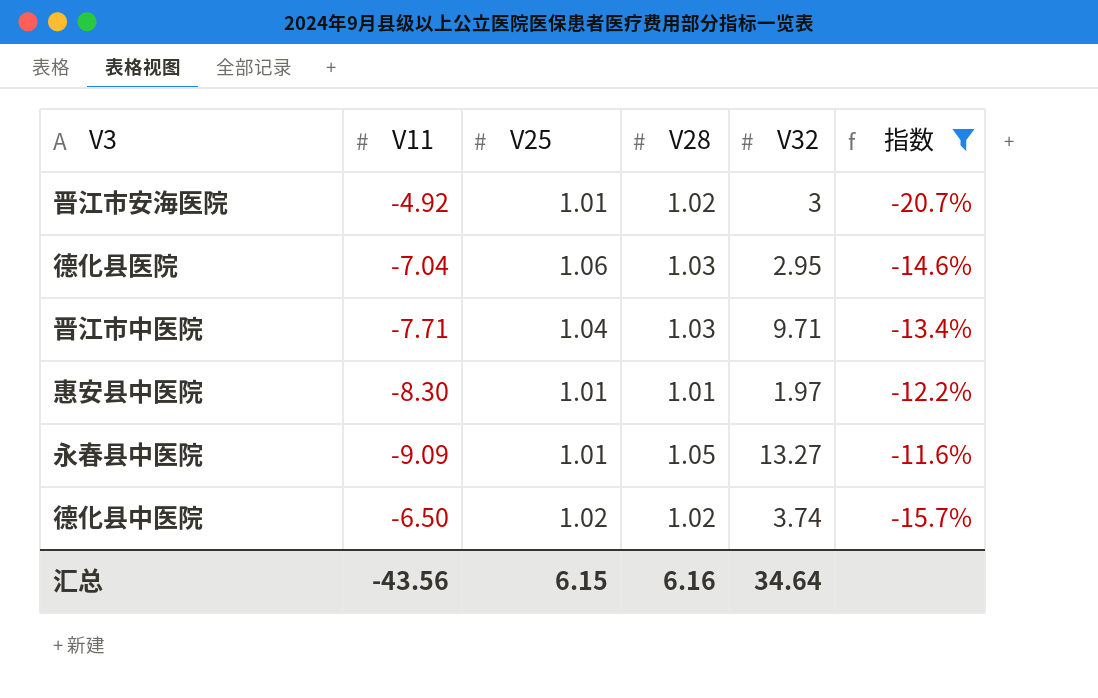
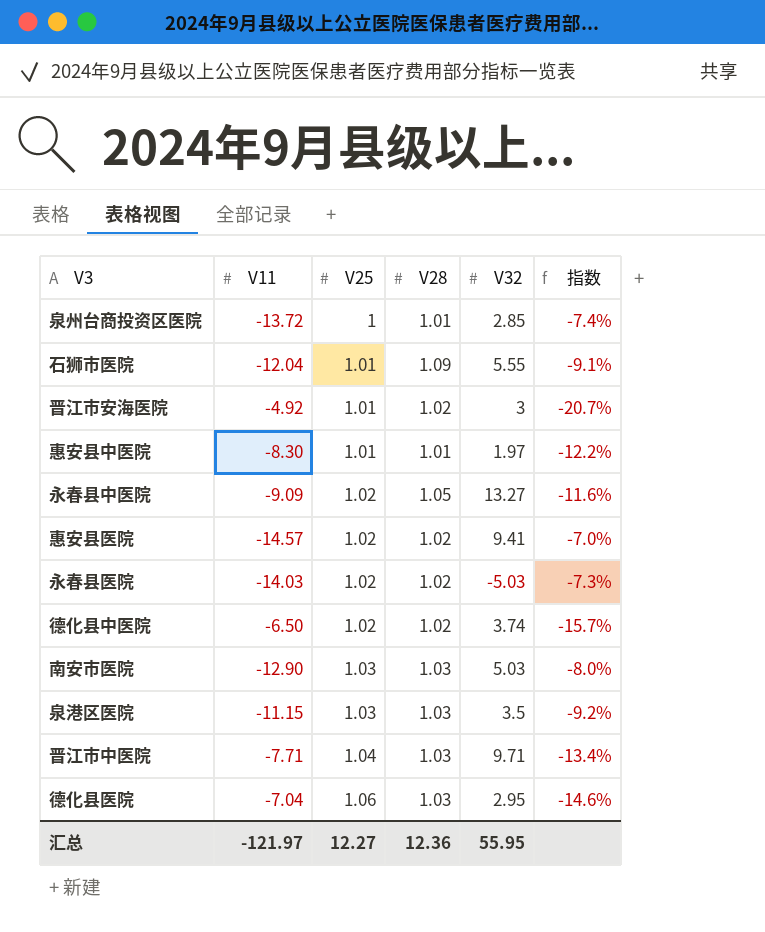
filter: 指数 <= -11.6% -> none
row order: none -> V25 ascending
永春县中医院 | V25: 1.01 -> 1.02
汇总 | V11: -43.56 -> -121.97
汇总 | V25: 6.15 -> 12.27
汇总 | V28: 6.16 -> 12.36
汇总 | V32: 34.64 -> 55.95

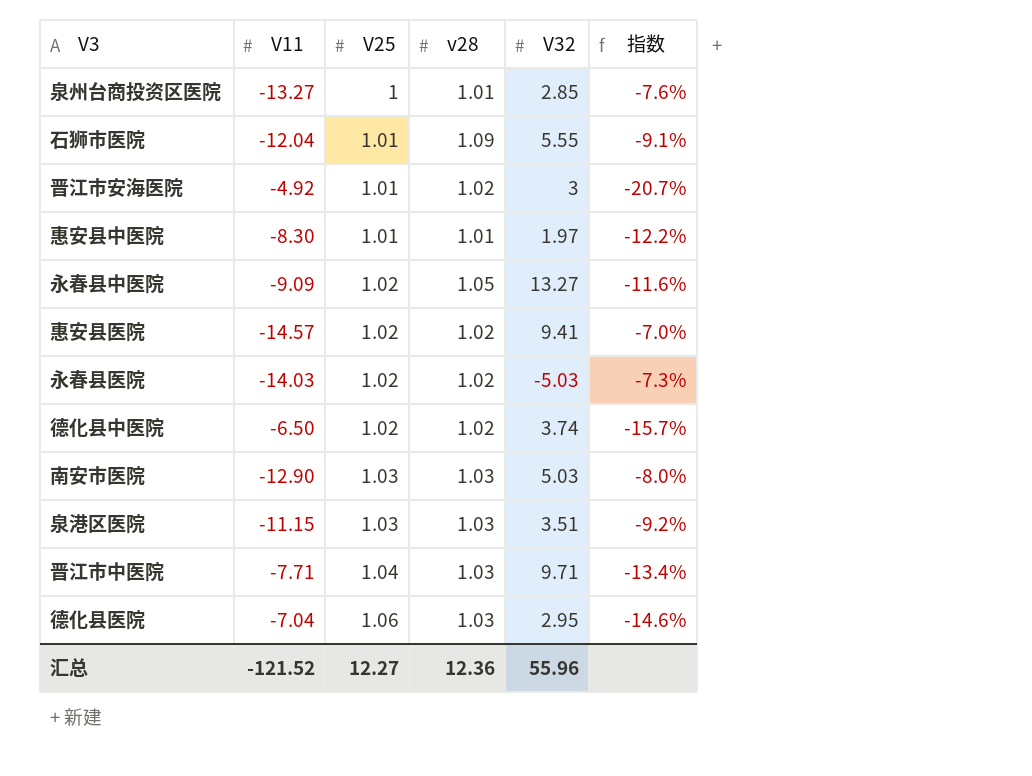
column name: V28 -> v28
泉州台商投资区医院 | V11: -13.72 -> -13.27
泉州台商投资区医院 | 指数: -7.4% -> -7.6%
泉港区医院 | V32: 3.5 -> 3.51
汇总 | V11: -121.97 -> -121.52
汇总 | V32: 55.95 -> 55.96

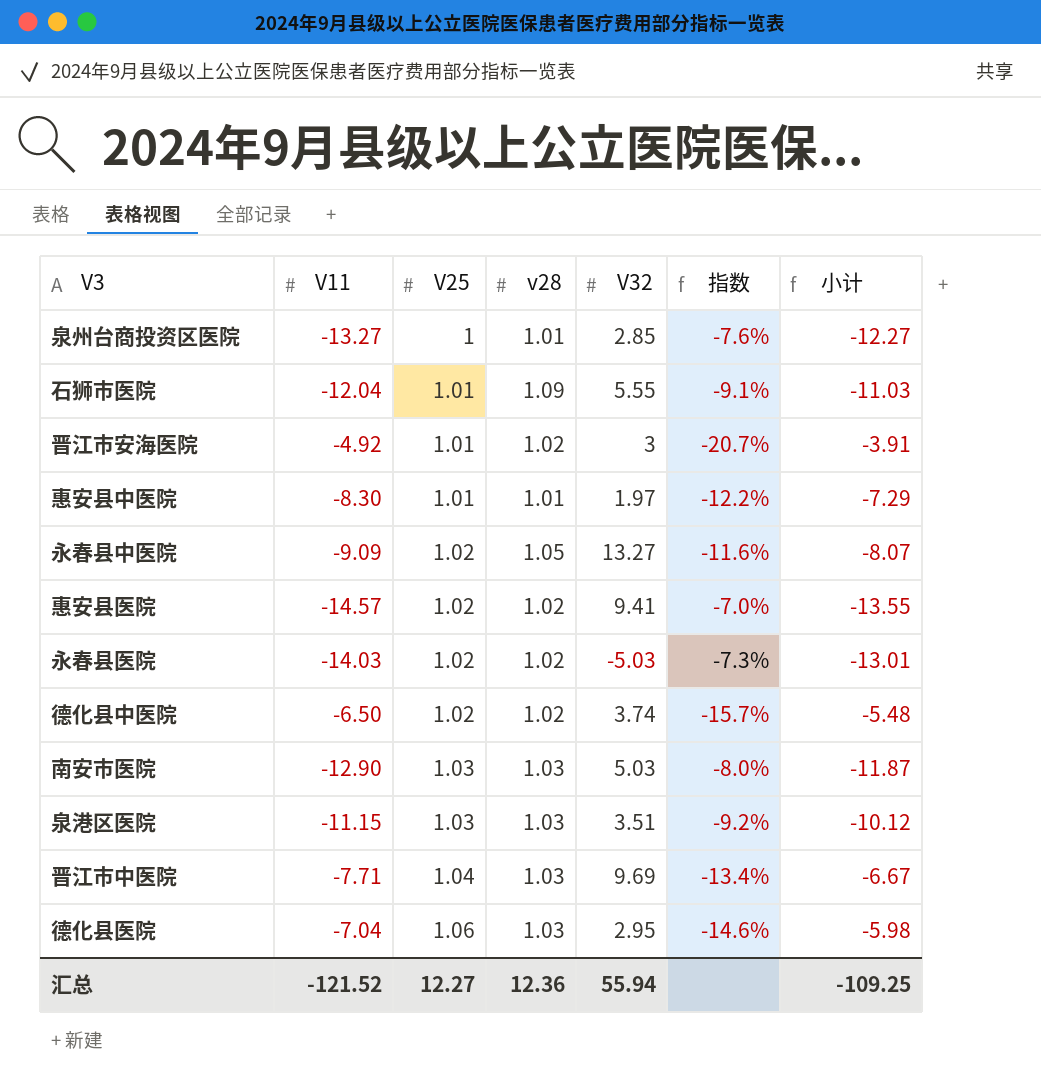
column 小计 | formula: none -> [V11] + [V25]
晋江市中医院 | V32: 9.71 -> 9.69
汇总 | V32: 55.96 -> 55.94

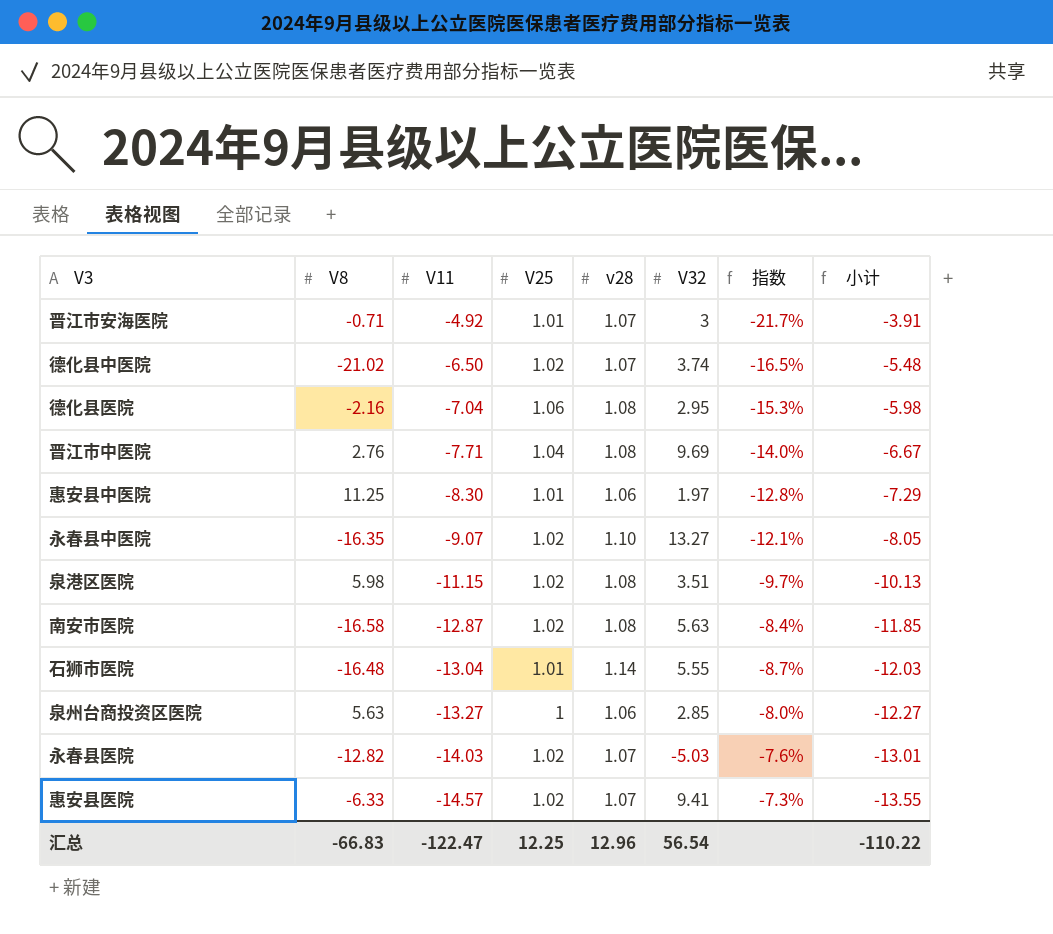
row order: V25 ascending -> V11 descending
column V8 | position: none -> 2
晋江市安海医院 | v28: 1.02 -> 1.07
晋江市安海医院 | 指数: -20.7% -> -21.7%
德化县中医院 | v28: 1.02 -> 1.07
德化县中医院 | 指数: -15.7% -> -16.5%
德化县医院 | v28: 1.03 -> 1.08
德化县医院 | 指数: -14.6% -> -15.3%
晋江市中医院 | v28: 1.03 -> 1.08
晋江市中医院 | 指数: -13.4% -> -14.0%
惠安县中医院 | v28: 1.01 -> 1.06
惠安县中医院 | 指数: -12.2% -> -12.8%
永春县中医院 | V11: -9.09 -> -9.07
永春县中医院 | v28: 1.05 -> 1.10
永春县中医院 | 指数: -11.6% -> -12.1%
永春县中医院 | 小计: -8.07 -> -8.05
泉港区医院 | V25: 1.03 -> 1.02
泉港区医院 | v28: 1.03 -> 1.08
泉港区医院 | 指数: -9.2% -> -9.7%
泉港区医院 | 小计: -10.12 -> -10.13
南安市医院 | V11: -12.90 -> -12.87
南安市医院 | V25: 1.03 -> 1.02
南安市医院 | v28: 1.03 -> 1.08
南安市医院 | V32: 5.03 -> 5.63
南安市医院 | 指数: -8.0% -> -8.4%
南安市医院 | 小计: -11.87 -> -11.85
石狮市医院 | V11: -12.04 -> -13.04
石狮市医院 | v28: 1.09 -> 1.14
石狮市医院 | 指数: -9.1% -> -8.7%
石狮市医院 | 小计: -11.03 -> -12.03
泉州台商投资区医院 | v28: 1.01 -> 1.06
泉州台商投资区医院 | 指数: -7.6% -> -8.0%
永春县医院 | v28: 1.02 -> 1.07
永春县医院 | 指数: -7.3% -> -7.6%
惠安县医院 | v28: 1.02 -> 1.07
惠安县医院 | 指数: -7.0% -> -7.3%
汇总 | V11: -121.52 -> -122.47
汇总 | V25: 12.27 -> 12.25
汇总 | v28: 12.36 -> 12.96
汇总 | V32: 55.94 -> 56.54
汇总 | 小计: -109.25 -> -110.22

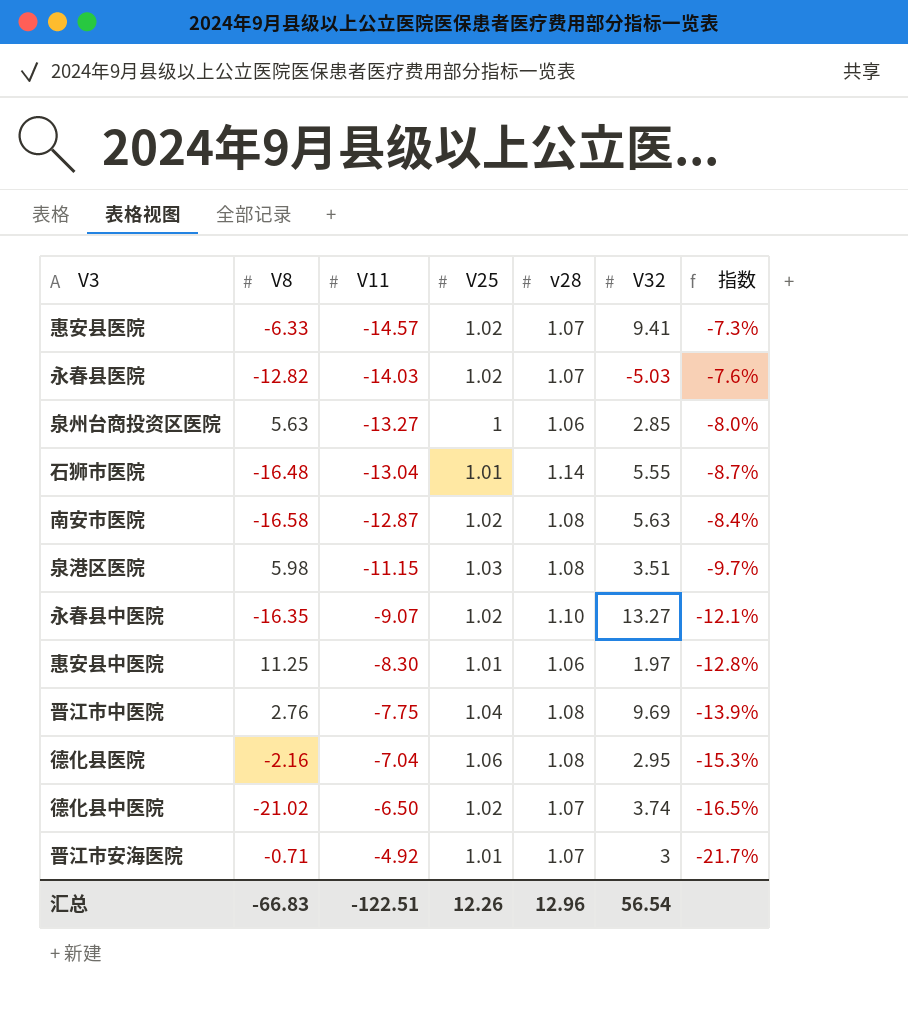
row order: V11 descending -> V11 ascending
column 小计 | formula: [V11] + [V25] -> none
泉港区医院 | V25: 1.02 -> 1.03
晋江市中医院 | V11: -7.71 -> -7.75
晋江市中医院 | 指数: -14.0% -> -13.9%
汇总 | V11: -122.47 -> -122.51
汇总 | V25: 12.25 -> 12.26

